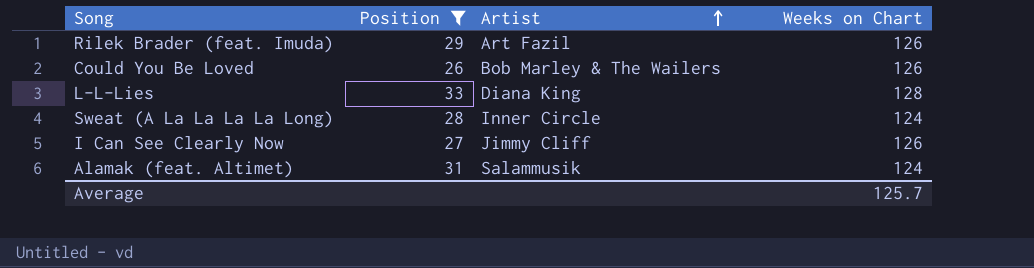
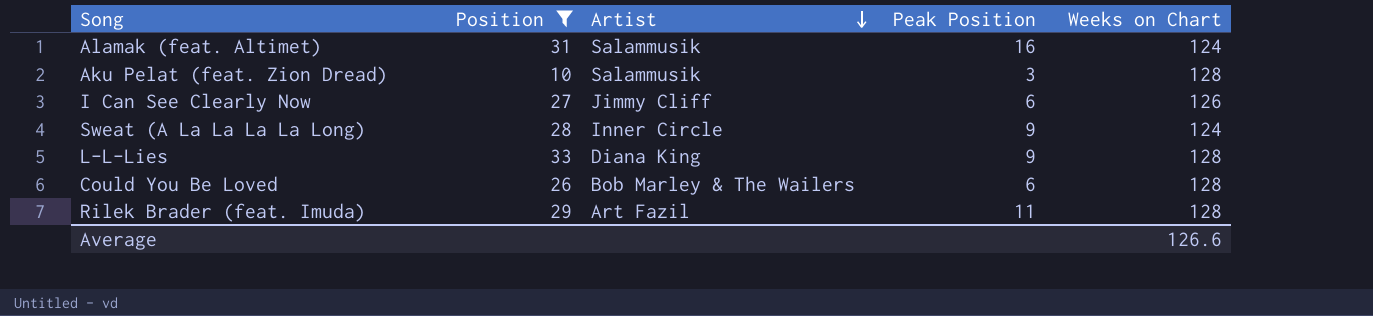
row order: Artist ascending -> Artist descending
column Peak Position | position: none -> 4
row Aku Pelat (feat. Zion Dread): none -> 10 | Salammusik | 3 | 128
Could You Be Loved | Weeks on Chart: 126 -> 128
Rilek Brader (feat. Imuda) | Weeks on Chart: 126 -> 128
Average | Weeks on Chart: 125.7 -> 126.6

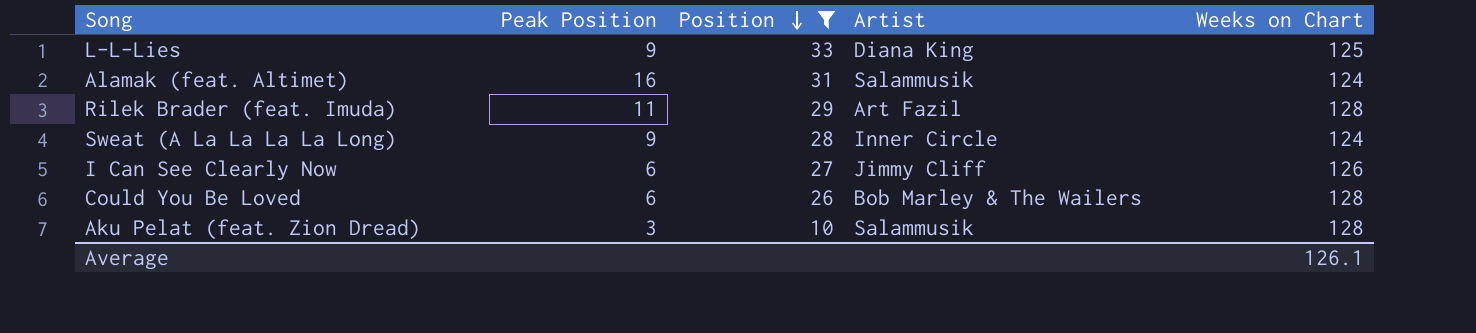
row order: Artist descending -> Position descending
column Peak Position | position: 4 -> 2
L-L-Lies | Weeks on Chart: 128 -> 125
Average | Weeks on Chart: 126.6 -> 126.1

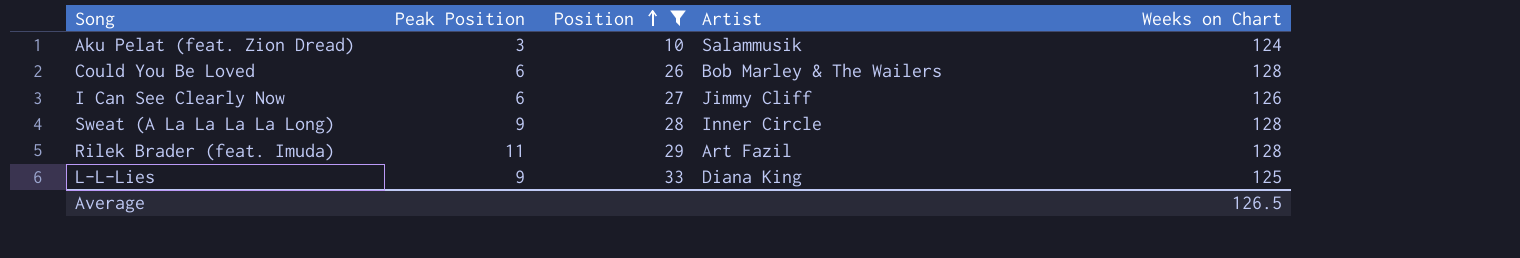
row order: Position descending -> Position ascending
row Alamak (feat. Altimet): 16 | 31 | Salammusik | 124 -> none
Aku Pelat (feat. Zion Dread) | Weeks on Chart: 128 -> 124
Sweat (A La La La La Long) | Weeks on Chart: 124 -> 128
Average | Weeks on Chart: 126.1 -> 126.5

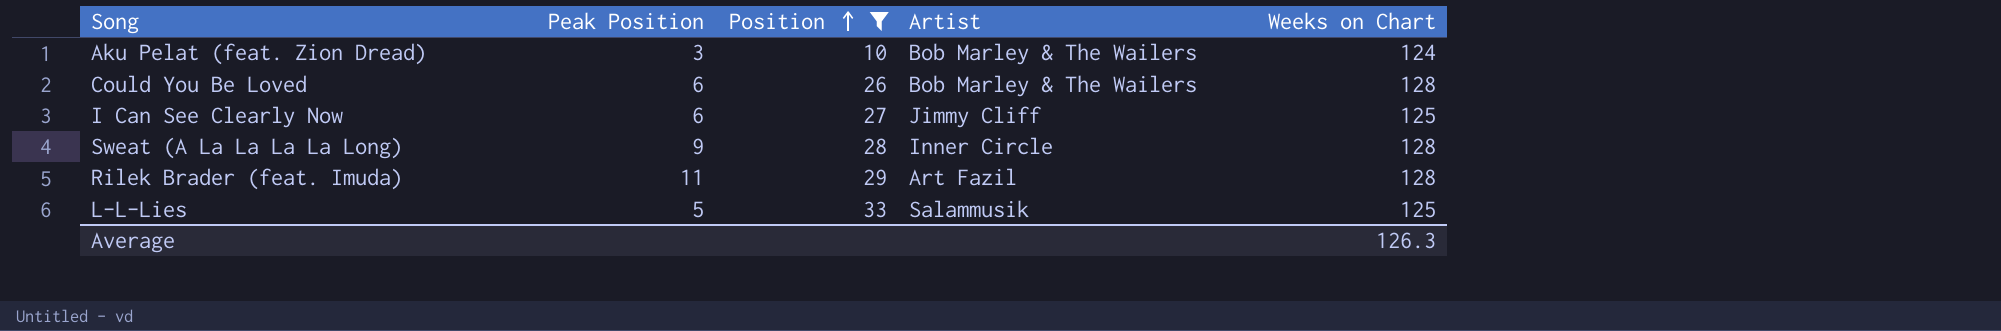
Aku Pelat (feat. Zion Dread) | Artist: Salammusik -> Bob Marley & The Wailers
I Can See Clearly Now | Weeks on Chart: 126 -> 125
L-L-Lies | Peak Position: 9 -> 5
L-L-Lies | Artist: Diana King -> Salammusik
Average | Weeks on Chart: 126.5 -> 126.3

